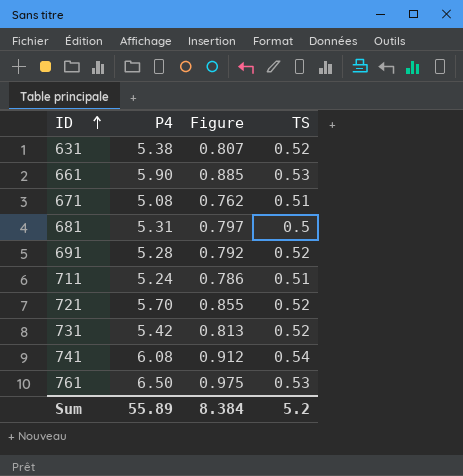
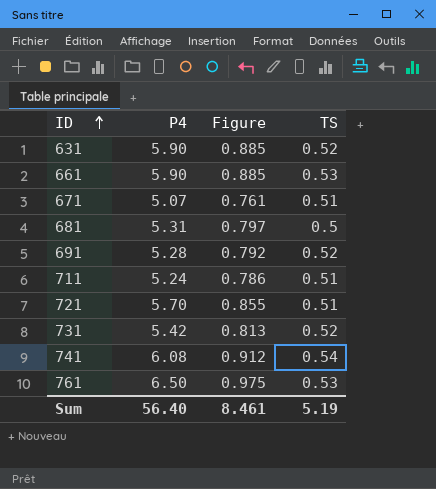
631 | P4: 5.38 -> 5.90
631 | Figure: 0.807 -> 0.885
671 | P4: 5.08 -> 5.07
671 | Figure: 0.762 -> 0.761
721 | TS: 0.52 -> 0.51
Sum | P4: 55.89 -> 56.40
Sum | Figure: 8.384 -> 8.461
Sum | TS: 5.2 -> 5.19

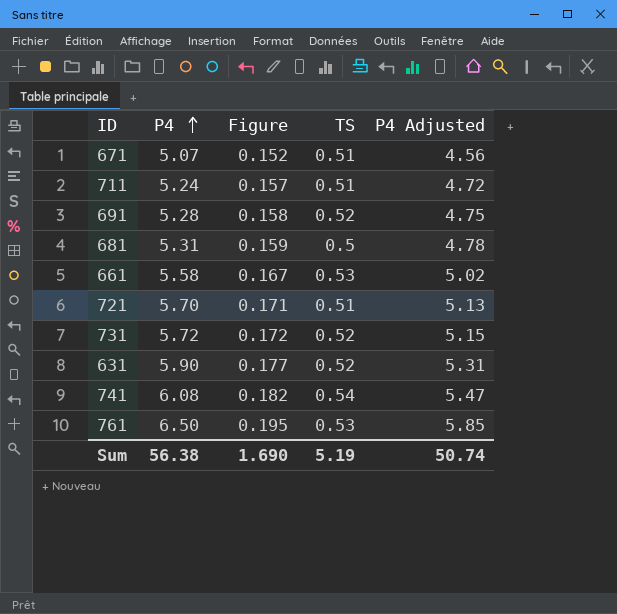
row order: ID ascending -> P4 ascending
column Figure | formula: [P4] * 0.15 -> [P4] * 0.03
column P4 Adjusted | formula: none -> [P4] * 0.9
661 | P4: 5.90 -> 5.58
731 | P4: 5.42 -> 5.72
Sum | P4: 56.40 -> 56.38
Sum | Figure: 8.461 -> 1.690

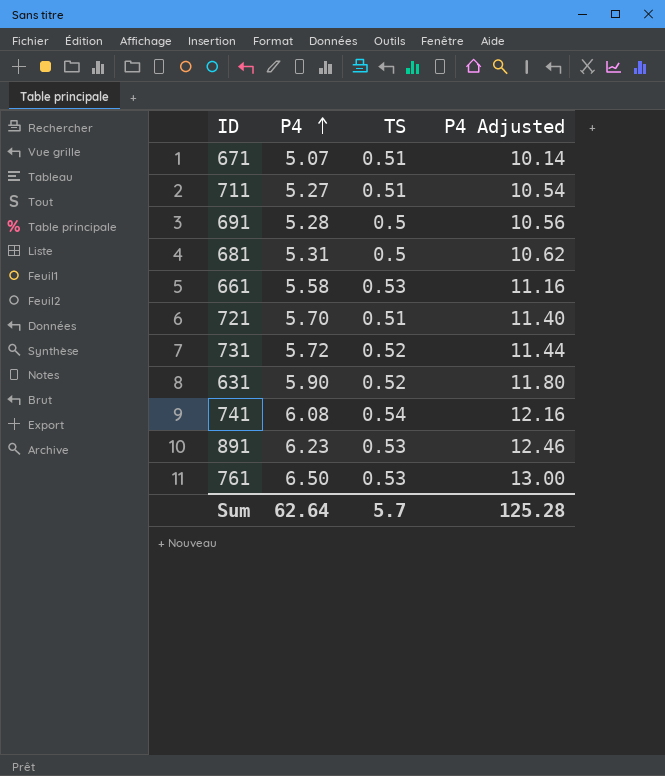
column Figure | formula: [P4] * 0.03 -> none
column P4 Adjusted | formula: [P4] * 0.9 -> [P4] * 2
711 | P4: 5.24 -> 5.27
691 | TS: 0.52 -> 0.5
row 891: none -> 6.23 | 0.53 | 12.46
Sum | P4: 56.38 -> 62.64
Sum | TS: 5.19 -> 5.7
Sum | P4 Adjusted: 50.74 -> 125.28

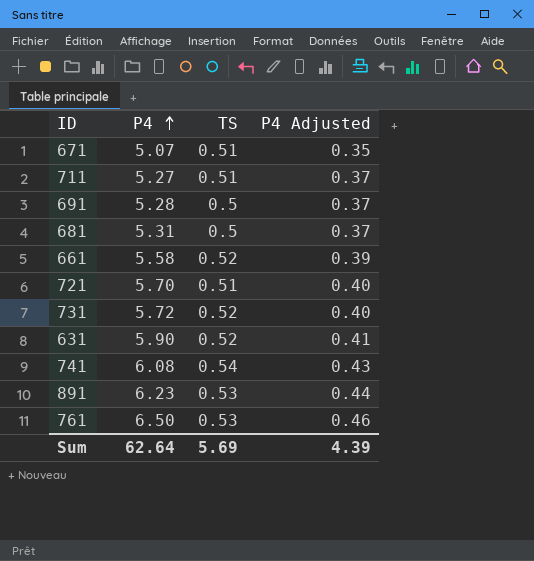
column P4 Adjusted | formula: [P4] * 2 -> [P4] * 0.07
661 | TS: 0.53 -> 0.52
Sum | TS: 5.7 -> 5.69
Sum | P4 Adjusted: 125.28 -> 4.39

